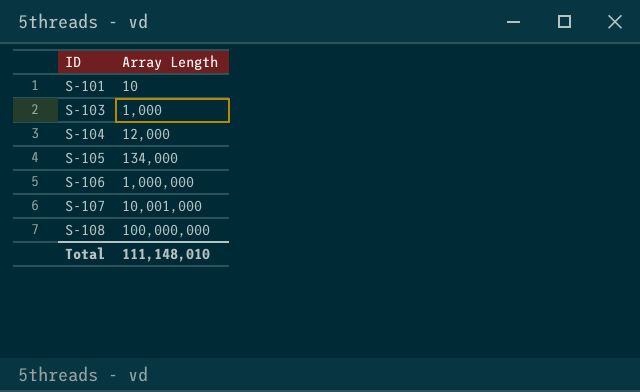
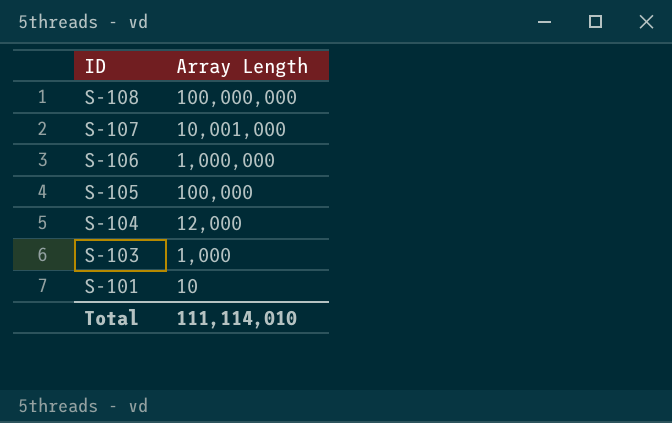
row order: ID ascending -> ID descending
S-105 | Array Length: 134,000 -> 100,000
Total | Array Length: 111,148,010 -> 111,114,010

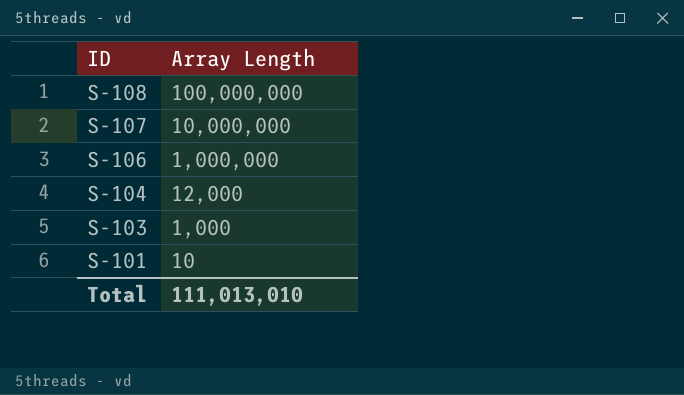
row S-105: 100,000 -> none
S-107 | Array Length: 10,001,000 -> 10,000,000
Total | Array Length: 111,114,010 -> 111,013,010

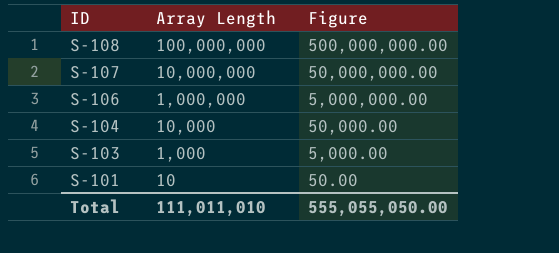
column Figure | formula: none -> [Array Length] * 5
S-104 | Array Length: 12,000 -> 10,000
Total | Array Length: 111,013,010 -> 111,011,010

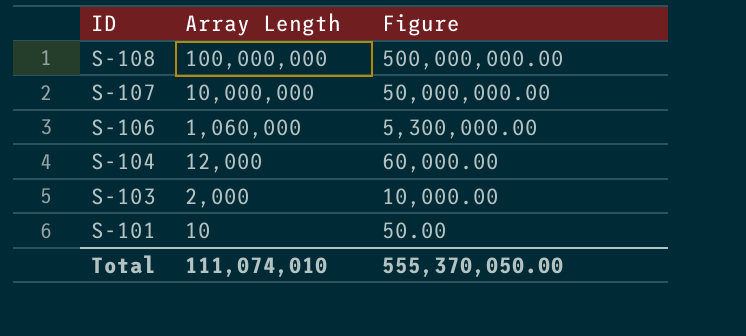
S-106 | Array Length: 1,000,000 -> 1,060,000
S-106 | Figure: 5,000,000.00 -> 5,300,000.00
S-104 | Array Length: 10,000 -> 12,000
S-104 | Figure: 50,000.00 -> 60,000.00
S-103 | Array Length: 1,000 -> 2,000
S-103 | Figure: 5,000.00 -> 10,000.00
Total | Array Length: 111,011,010 -> 111,074,010
Total | Figure: 555,055,050.00 -> 555,370,050.00

